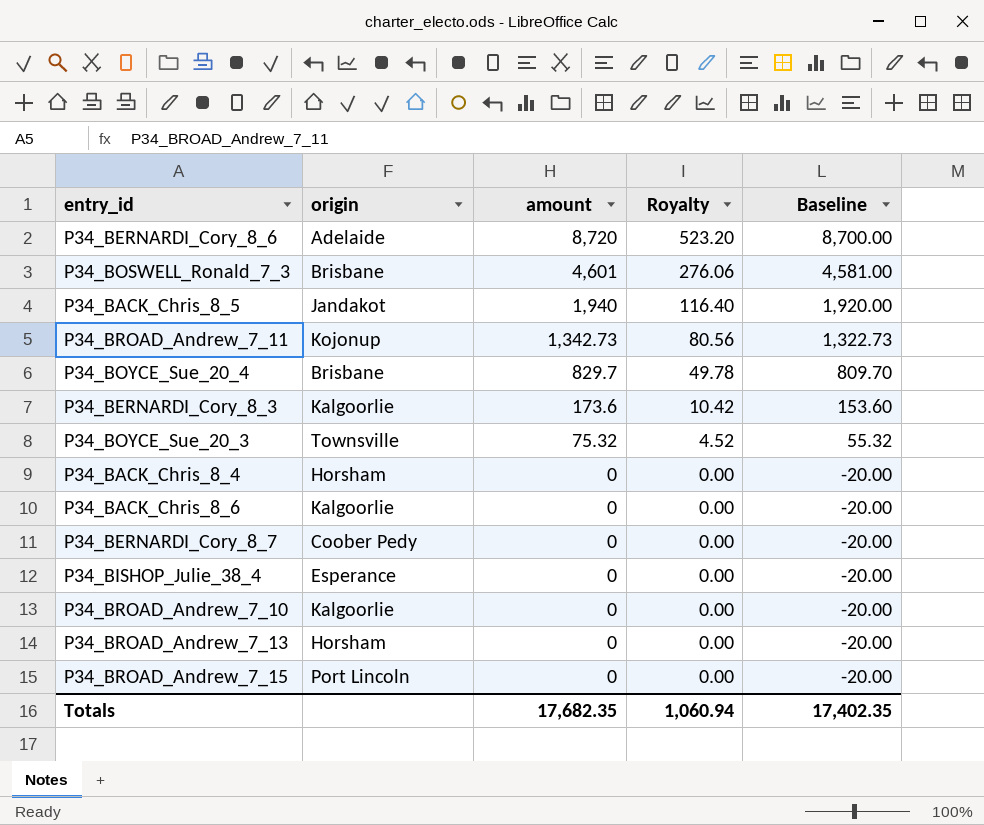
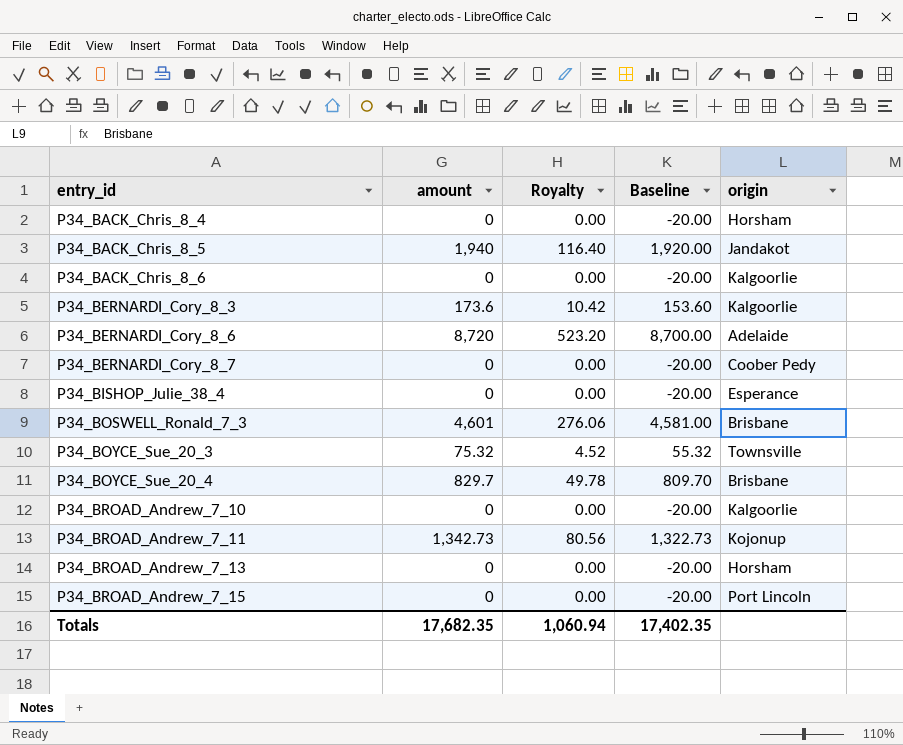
row order: amount descending -> entry_id ascending
column origin | position: 2 -> 5

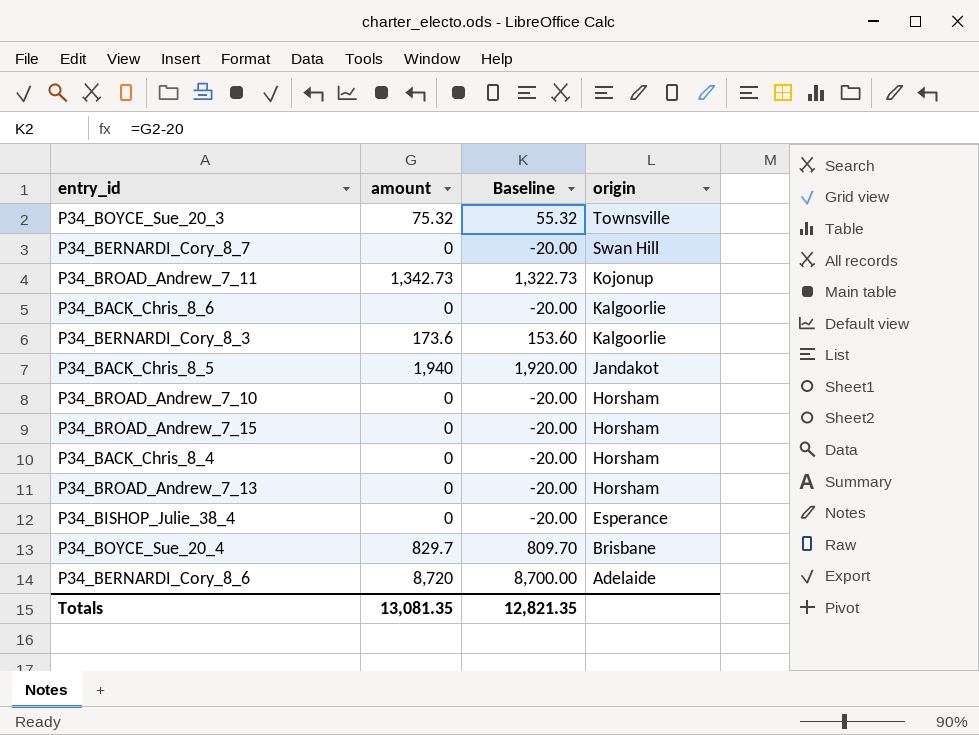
row order: entry_id ascending -> origin descending
column Royalty | formula: [amount] * 0.06 -> none
row P34_BOSWELL_Ronald_7_3: 4,601 | 276.06 | 4,581.00 | Brisbane -> none
P34_BERNARDI_Cory_8_7 | origin: Coober Pedy -> Swan Hill
P34_BROAD_Andrew_7_10 | origin: Kalgoorlie -> Horsham
P34_BROAD_Andrew_7_15 | origin: Port Lincoln -> Horsham
Totals | amount: 17,682.35 -> 13,081.35
Totals | Baseline: 17,402.35 -> 12,821.35

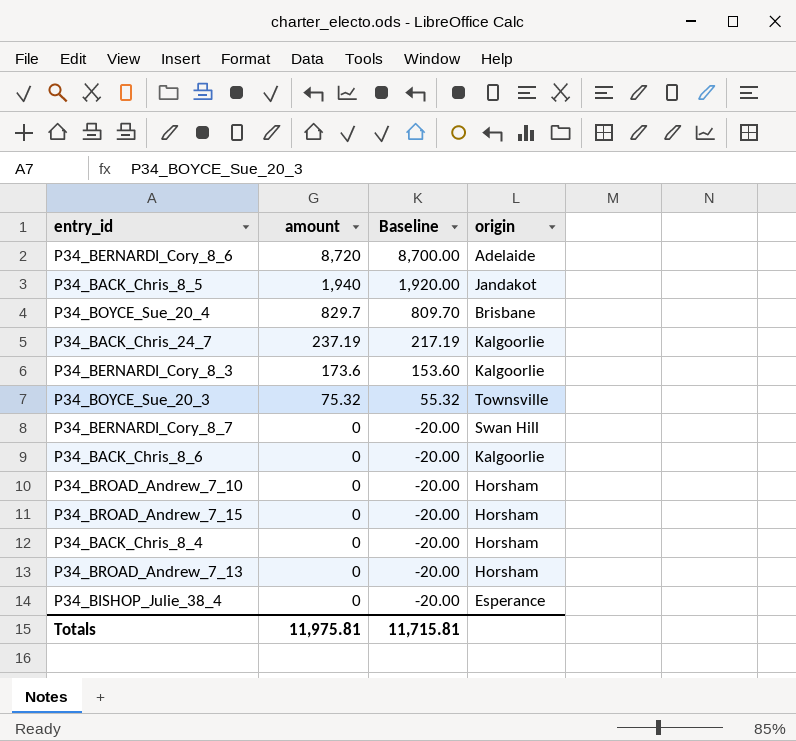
row order: origin descending -> amount descending
row P34_BROAD_Andrew_7_11: 1,342.73 | 1,322.73 | Kojonup -> none
row P34_BACK_Chris_24_7: none -> 237.19 | 217.19 | Kalgoorlie
Totals | amount: 13,081.35 -> 11,975.81
Totals | Baseline: 12,821.35 -> 11,715.81

